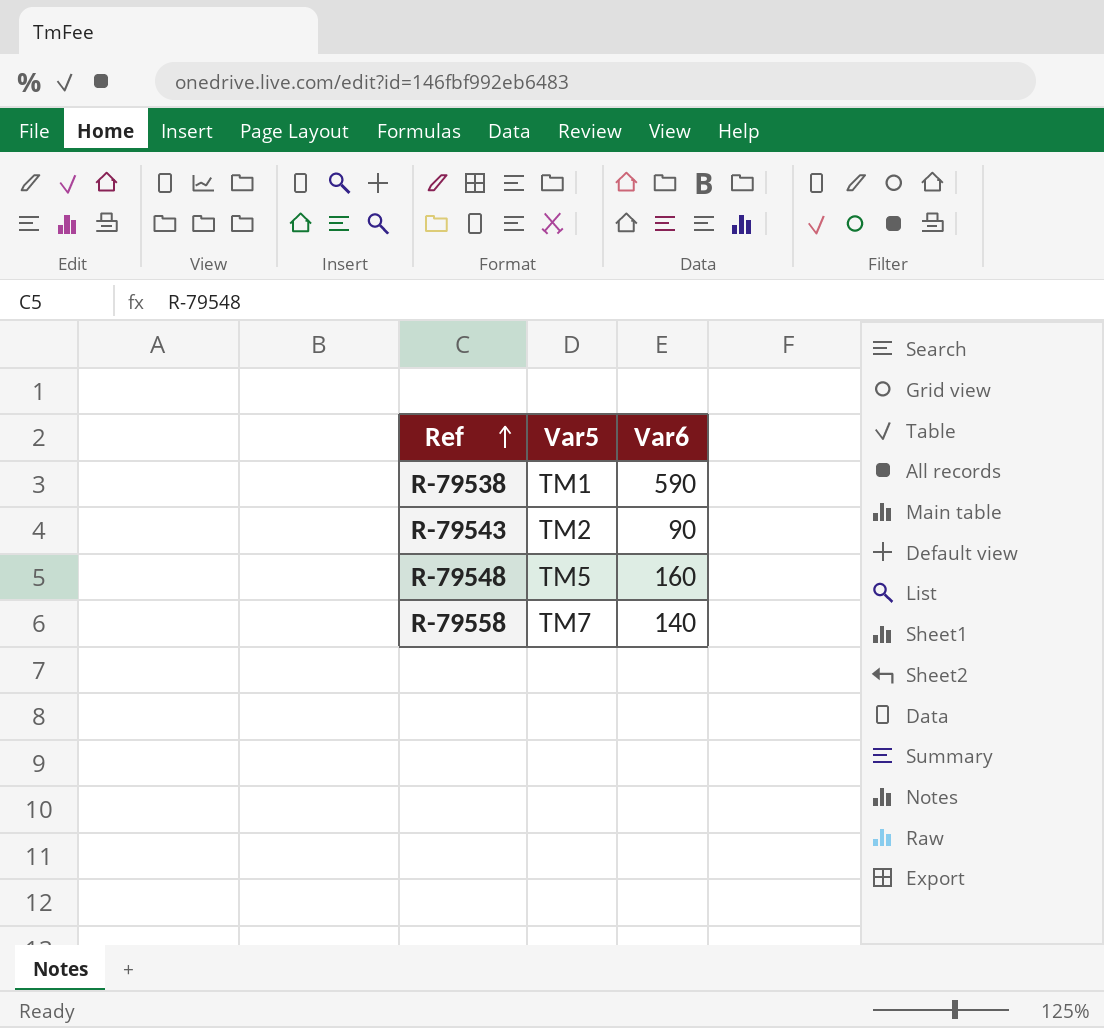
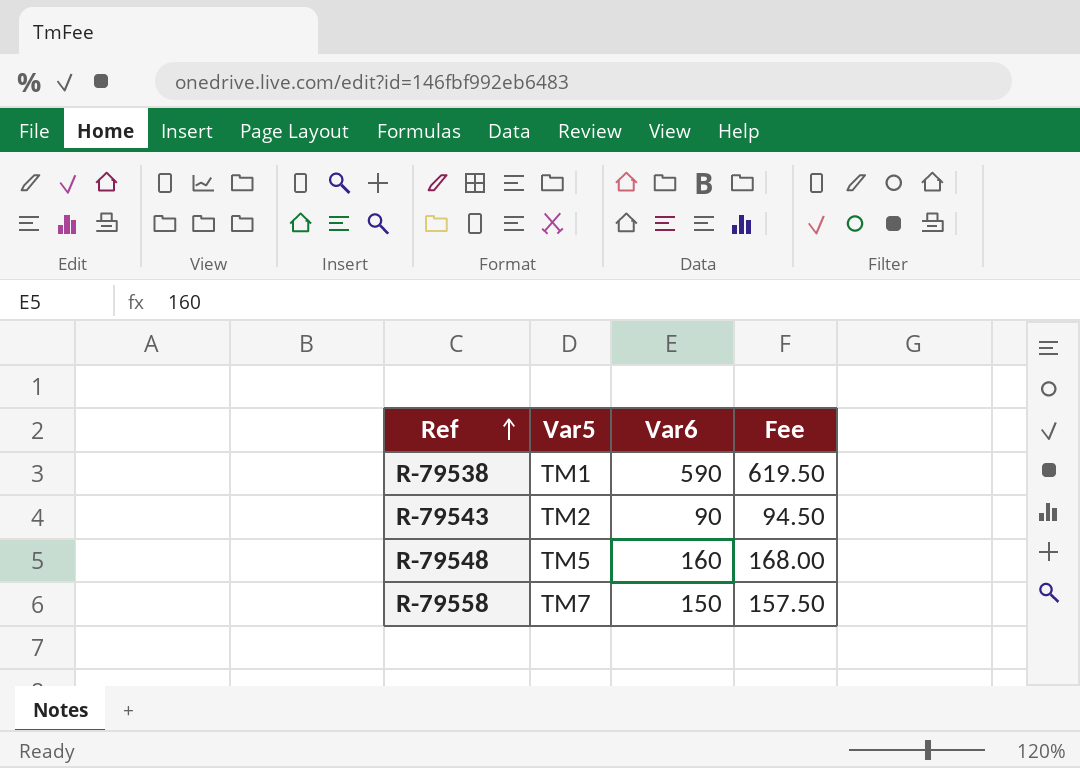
column Fee | formula: none -> [Var6] * 1.05
R-79558 | Var6: 140 -> 150

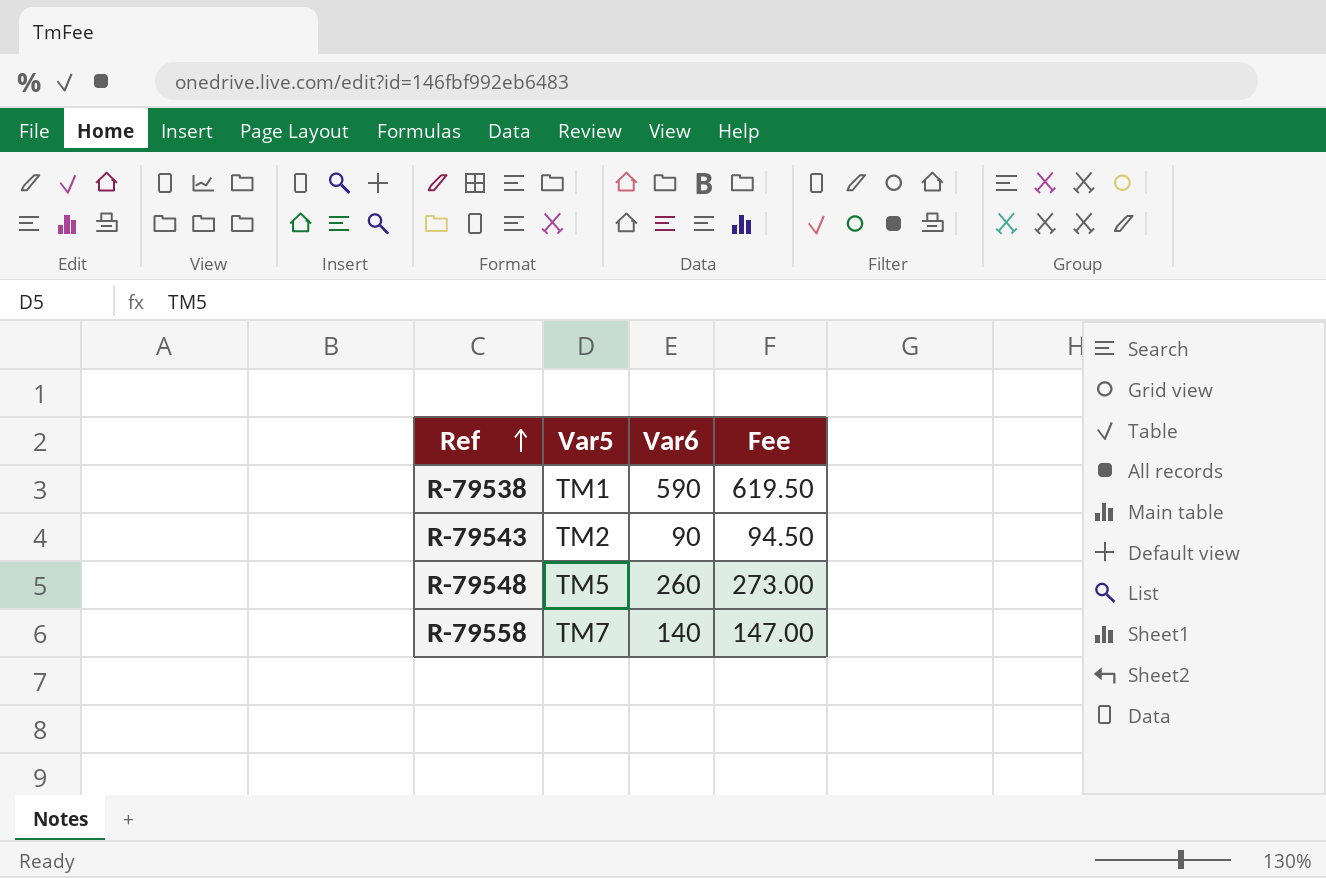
R-79548 | Var6: 160 -> 260
R-79548 | Fee: 168.00 -> 273.00
R-79558 | Var6: 150 -> 140
R-79558 | Fee: 157.50 -> 147.00

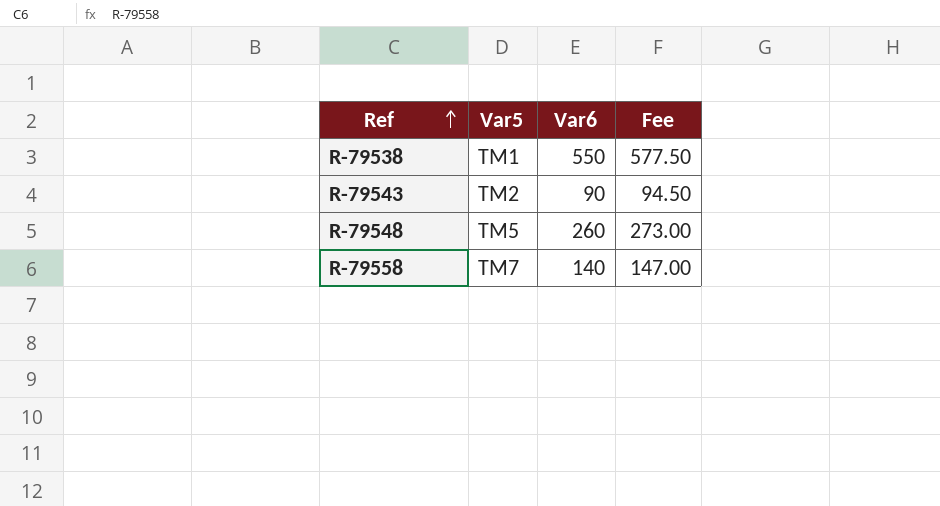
R-79538 | Var6: 590 -> 550
R-79538 | Fee: 619.50 -> 577.50

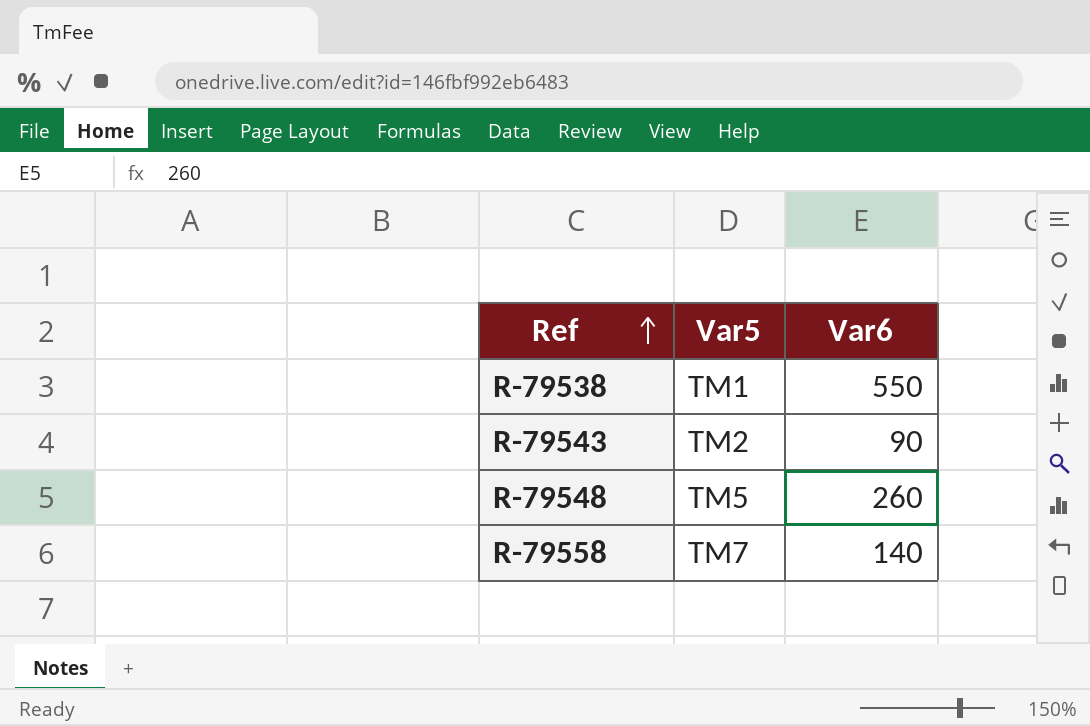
column Fee | formula: [Var6] * 1.05 -> none

